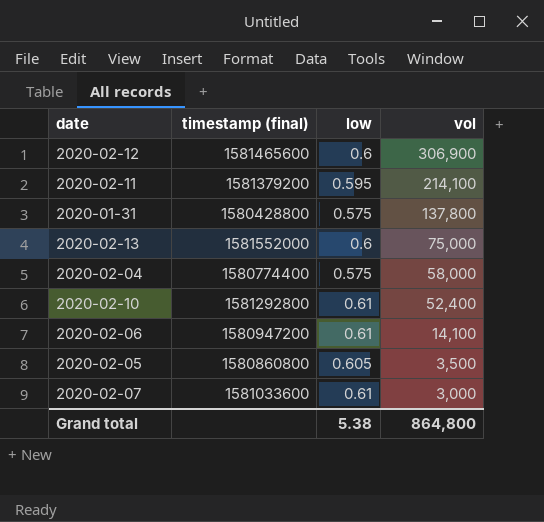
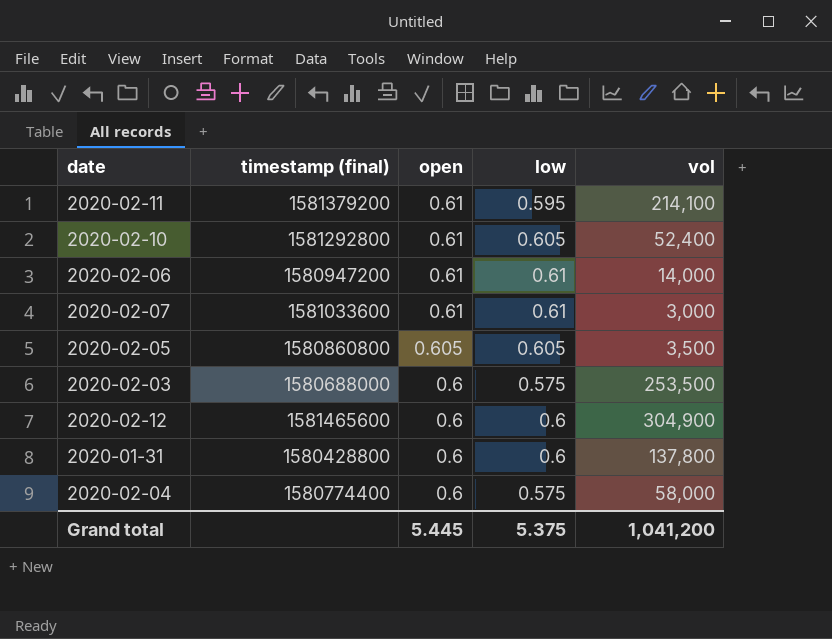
row order: vol descending -> open descending
column open | position: none -> 3
row 2020-02-13: 1581552000 | 0.6 | 75,000 -> none
2020-02-10 | low: 0.61 -> 0.605
2020-02-06 | vol: 14,100 -> 14,000
row 2020-02-03: none -> 1580688000 | 0.6 | 0.575 | 253,500
2020-02-12 | vol: 306,900 -> 304,900
2020-01-31 | low: 0.575 -> 0.6
Grand total | low: 5.38 -> 5.375
Grand total | vol: 864,800 -> 1,041,200

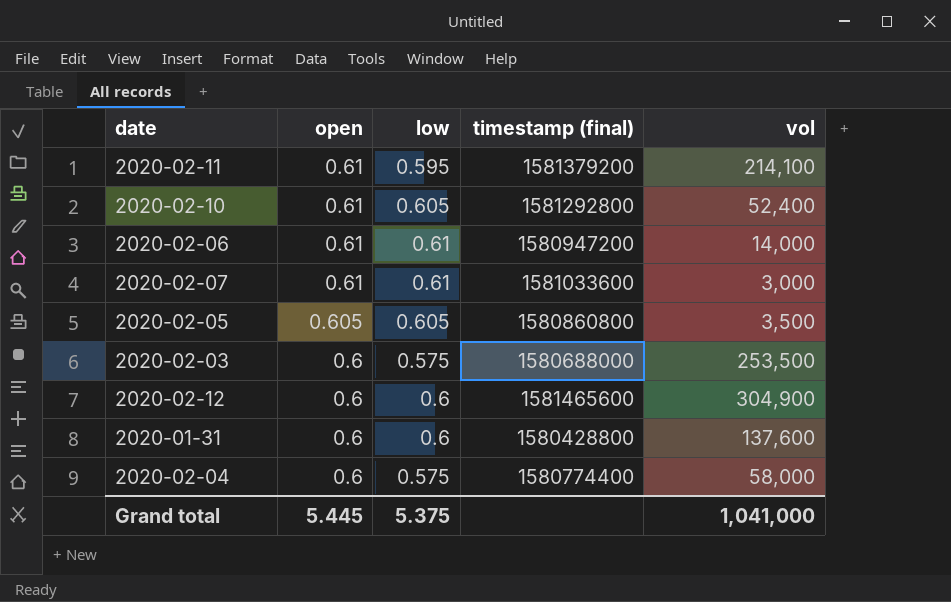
column timestamp (final) | position: 2 -> 4
2020-01-31 | vol: 137,800 -> 137,600
Grand total | vol: 1,041,200 -> 1,041,000

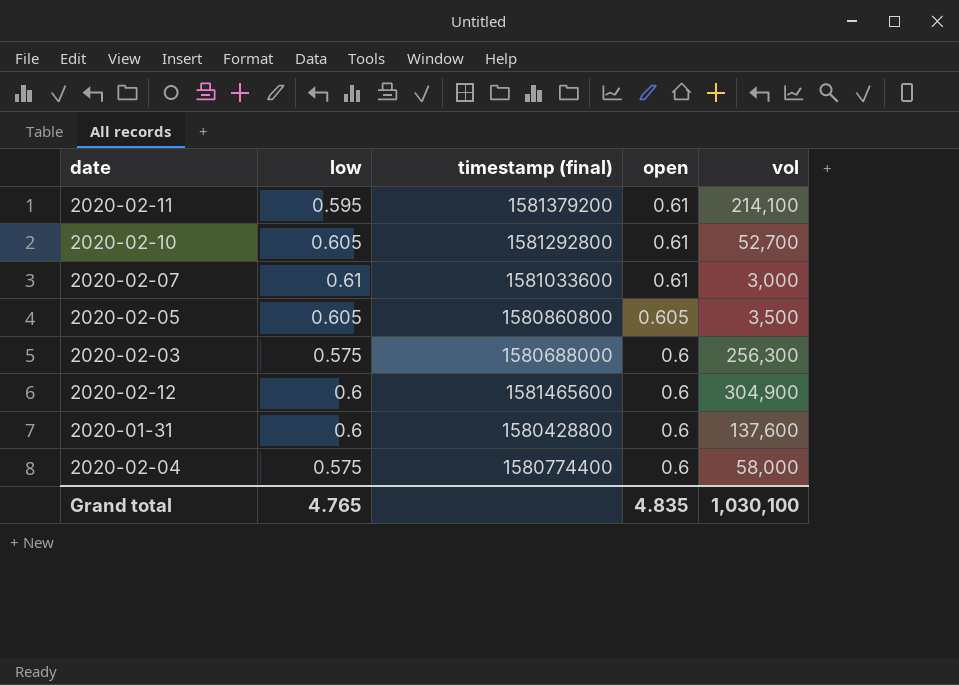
column open | position: 2 -> 4
row 2020-02-06: 0.61 | 0.61 | 1580947200 | 14,000 -> none
2020-02-10 | vol: 52,400 -> 52,700
2020-02-03 | vol: 253,500 -> 256,300
Grand total | low: 5.375 -> 4.765
Grand total | open: 5.445 -> 4.835
Grand total | vol: 1,041,000 -> 1,030,100

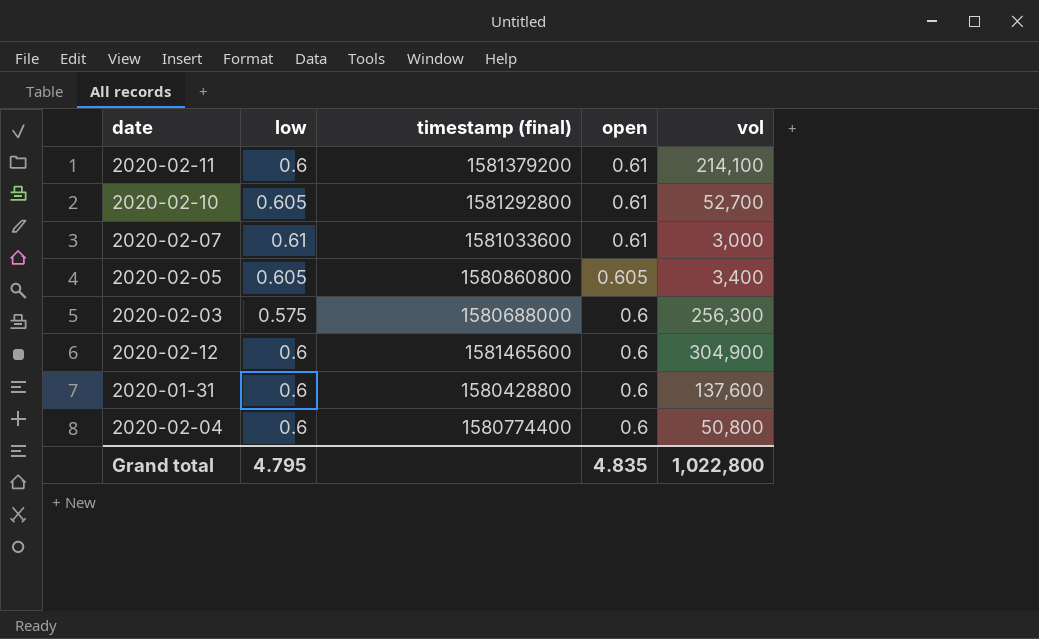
2020-02-11 | low: 0.595 -> 0.6
2020-02-05 | vol: 3,500 -> 3,400
2020-02-04 | low: 0.575 -> 0.6
2020-02-04 | vol: 58,000 -> 50,800
Grand total | low: 4.765 -> 4.795
Grand total | vol: 1,030,100 -> 1,022,800

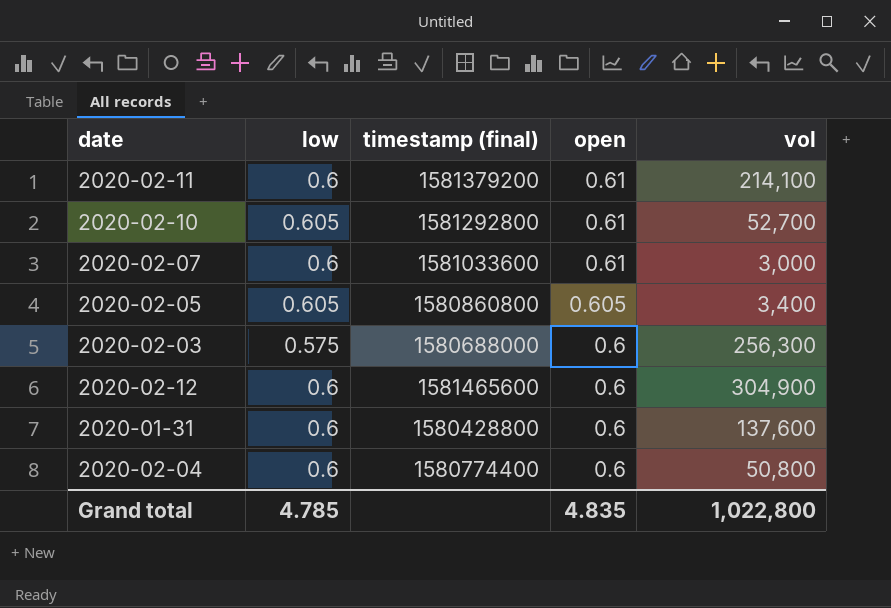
2020-02-07 | low: 0.61 -> 0.6
Grand total | low: 4.795 -> 4.785

